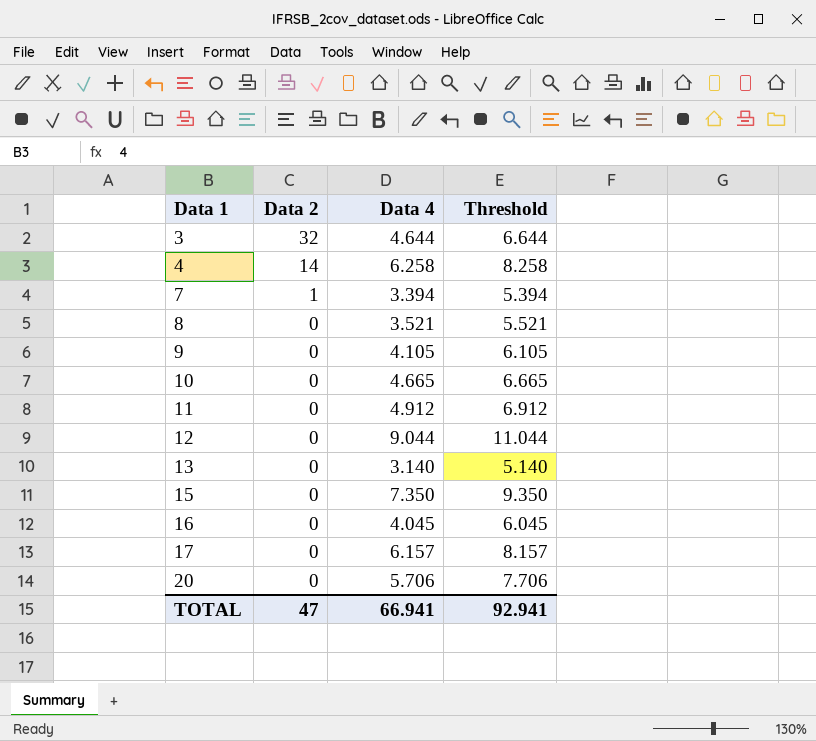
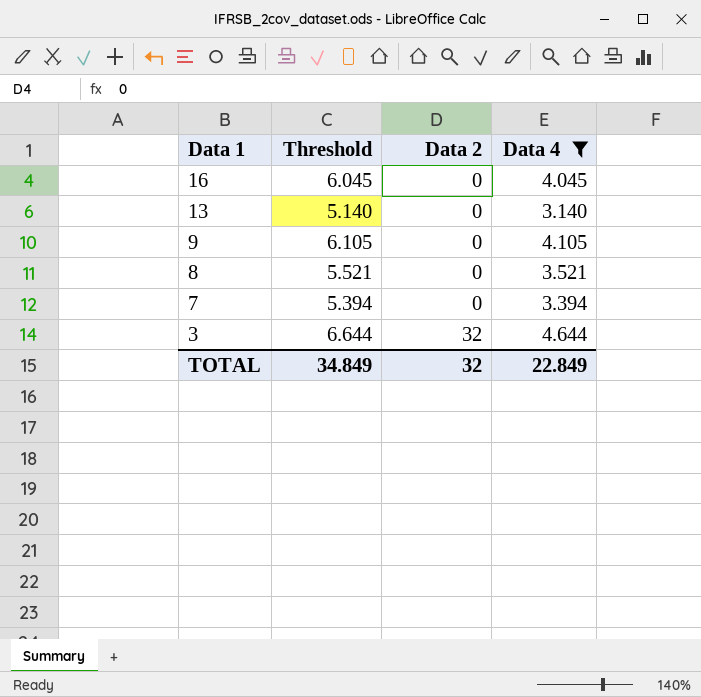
filter: none -> Data 4 <= 4.644
row order: Data 1 ascending -> Data 1 descending
column Threshold | position: 4 -> 2
7 | Data 2: 1 -> 0
TOTAL | Threshold: 92.941 -> 34.849
TOTAL | Data 2: 47 -> 32
TOTAL | Data 4: 66.941 -> 22.849

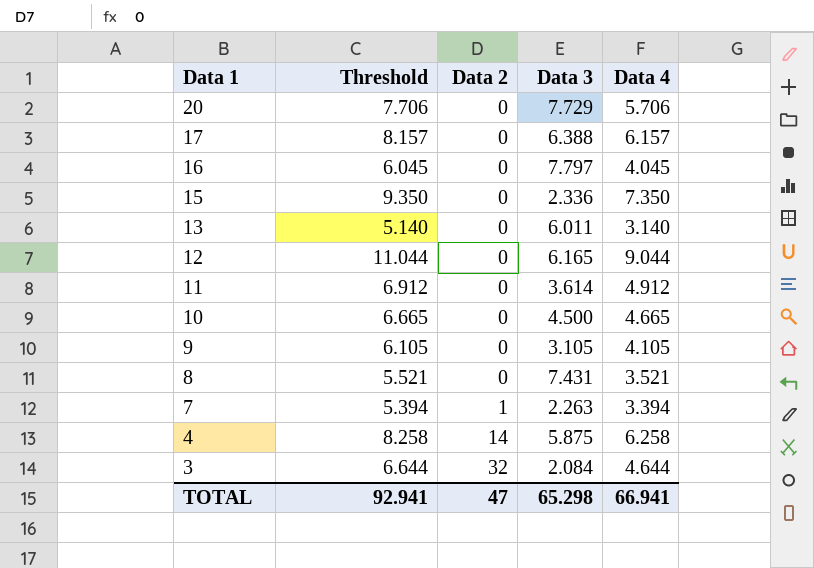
filter: Data 4 <= 4.644 -> none
column Data 3 | position: none -> 4
7 | Data 2: 0 -> 1
TOTAL | Threshold: 34.849 -> 92.941
TOTAL | Data 2: 32 -> 47
TOTAL | Data 4: 22.849 -> 66.941

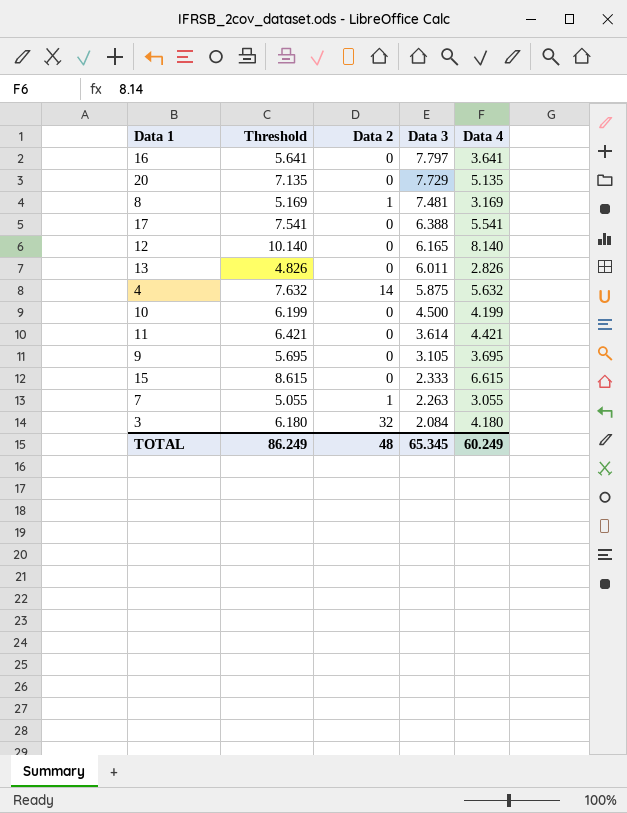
row order: Data 1 descending -> Data 3 descending
16 | Threshold: 6.045 -> 5.641
16 | Data 4: 4.045 -> 3.641
20 | Threshold: 7.706 -> 7.135
20 | Data 4: 5.706 -> 5.135
8 | Threshold: 5.521 -> 5.169
8 | Data 2: 0 -> 1
8 | Data 3: 7.431 -> 7.481
8 | Data 4: 3.521 -> 3.169
17 | Threshold: 8.157 -> 7.541
17 | Data 4: 6.157 -> 5.541
12 | Threshold: 11.044 -> 10.140
12 | Data 4: 9.044 -> 8.140
13 | Threshold: 5.140 -> 4.826
13 | Data 4: 3.140 -> 2.826
4 | Threshold: 8.258 -> 7.632
4 | Data 4: 6.258 -> 5.632
10 | Threshold: 6.665 -> 6.199
10 | Data 4: 4.665 -> 4.199
11 | Threshold: 6.912 -> 6.421
11 | Data 4: 4.912 -> 4.421
9 | Threshold: 6.105 -> 5.695
9 | Data 4: 4.105 -> 3.695
15 | Threshold: 9.350 -> 8.615
15 | Data 3: 2.336 -> 2.333
15 | Data 4: 7.350 -> 6.615
7 | Threshold: 5.394 -> 5.055
7 | Data 4: 3.394 -> 3.055
3 | Threshold: 6.644 -> 6.180
3 | Data 4: 4.644 -> 4.180
TOTAL | Threshold: 92.941 -> 86.249
TOTAL | Data 2: 47 -> 48
TOTAL | Data 3: 65.298 -> 65.345
TOTAL | Data 4: 66.941 -> 60.249

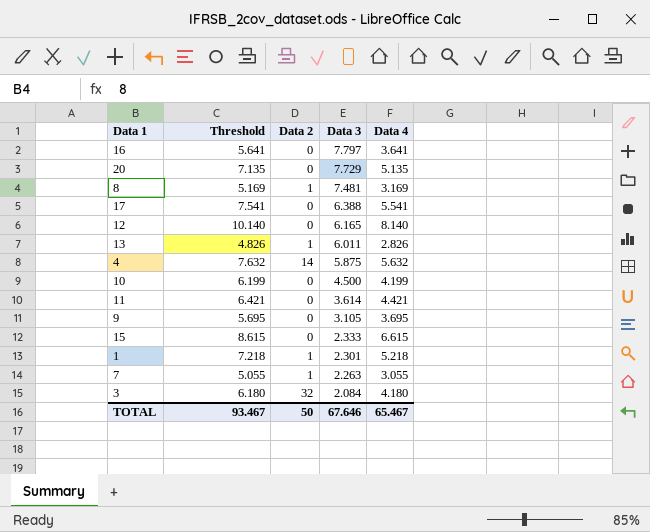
13 | Data 2: 0 -> 1
row 1: none -> 7.218 | 1 | 2.301 | 5.218
TOTAL | Threshold: 86.249 -> 93.467
TOTAL | Data 2: 48 -> 50
TOTAL | Data 3: 65.345 -> 67.646
TOTAL | Data 4: 60.249 -> 65.467

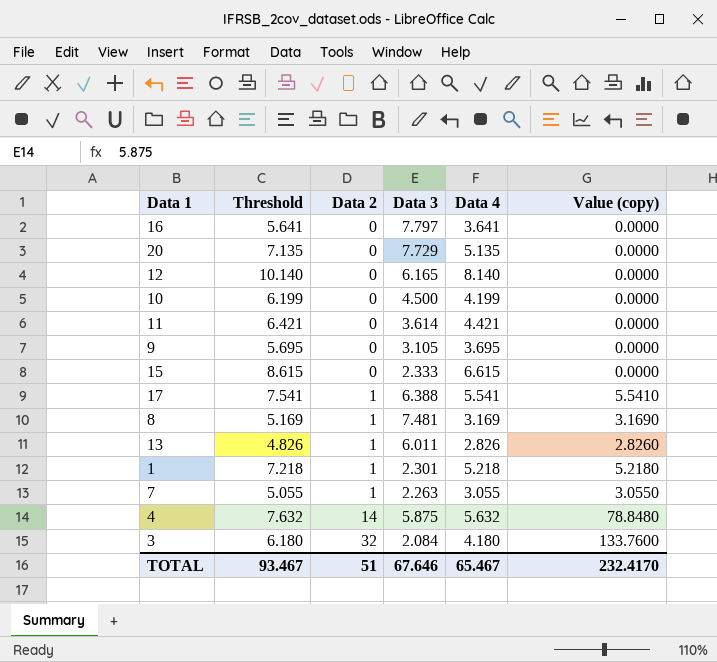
row order: Data 3 descending -> Data 2 ascending
column Value (copy) | formula: none -> [Data 2] * [Data 4]
17 | Data 2: 0 -> 1
TOTAL | Data 2: 50 -> 51

